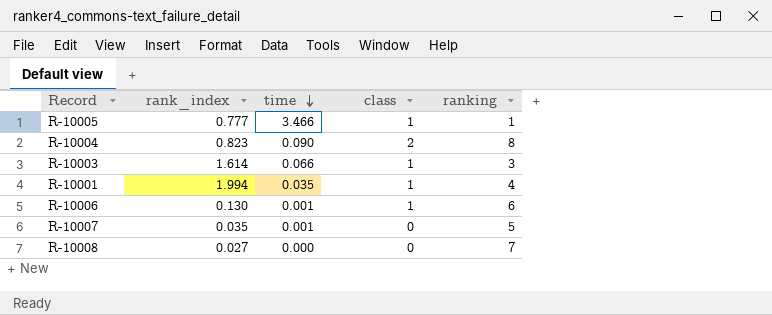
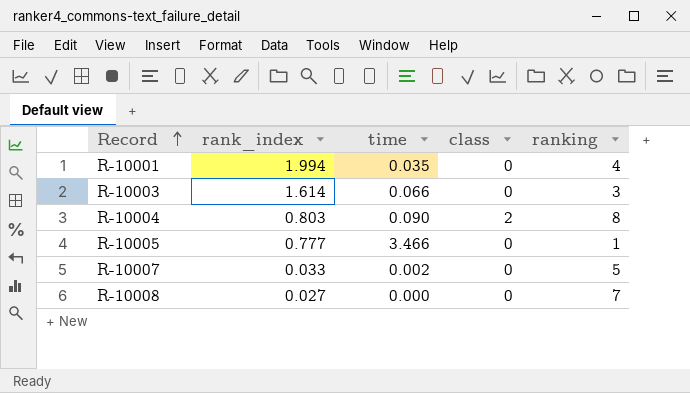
row order: time descending -> Record ascending
row R-10006: 0.130 | 0.001 | 1 | 6 -> none
R-10001 | class: 1 -> 0
R-10003 | class: 1 -> 0
R-10004 | rank_index: 0.823 -> 0.803
R-10005 | class: 1 -> 0
R-10007 | rank_index: 0.035 -> 0.033
R-10007 | time: 0.001 -> 0.002

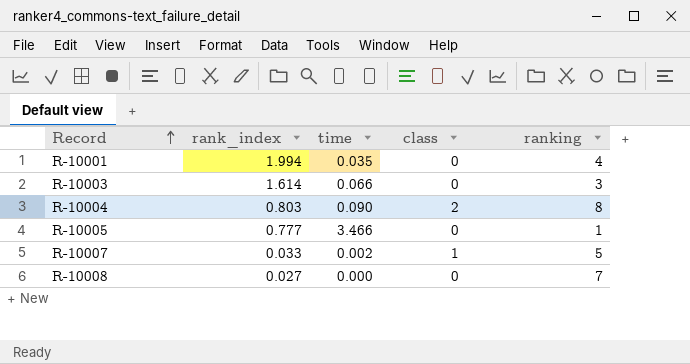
R-10007 | class: 0 -> 1

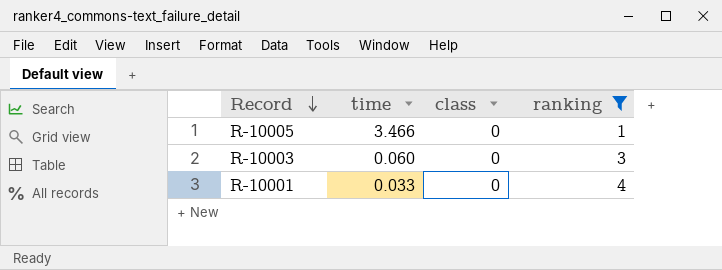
filter: none -> ranking <= 4
row order: Record ascending -> Record descending
column rank_index | position: 2 -> none
R-10003 | time: 0.066 -> 0.060
R-10001 | time: 0.035 -> 0.033

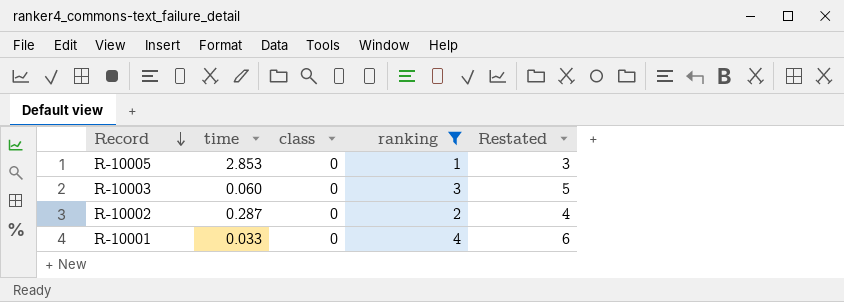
column Restated | formula: none -> [ranking] + 2
R-10005 | time: 3.466 -> 2.853
row R-10002: none -> 0.287 | 0 | 2 | 4

